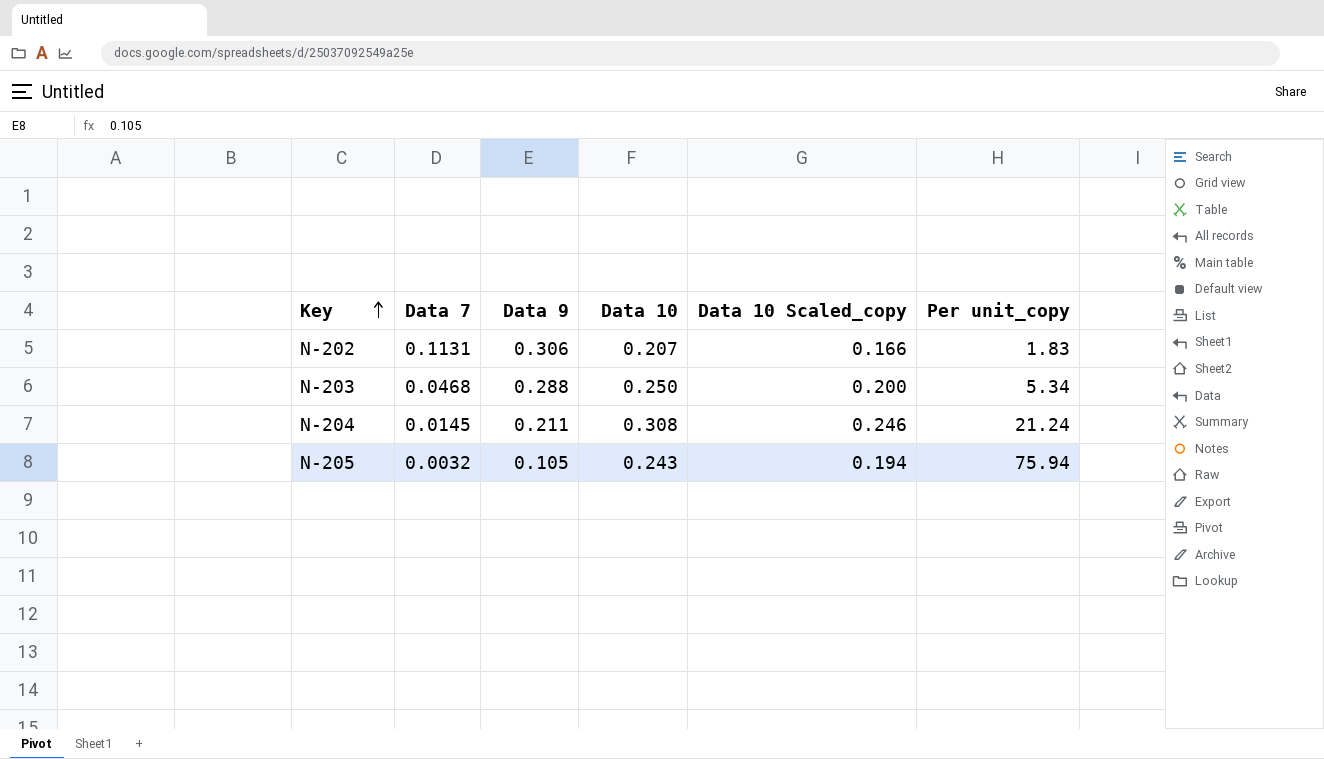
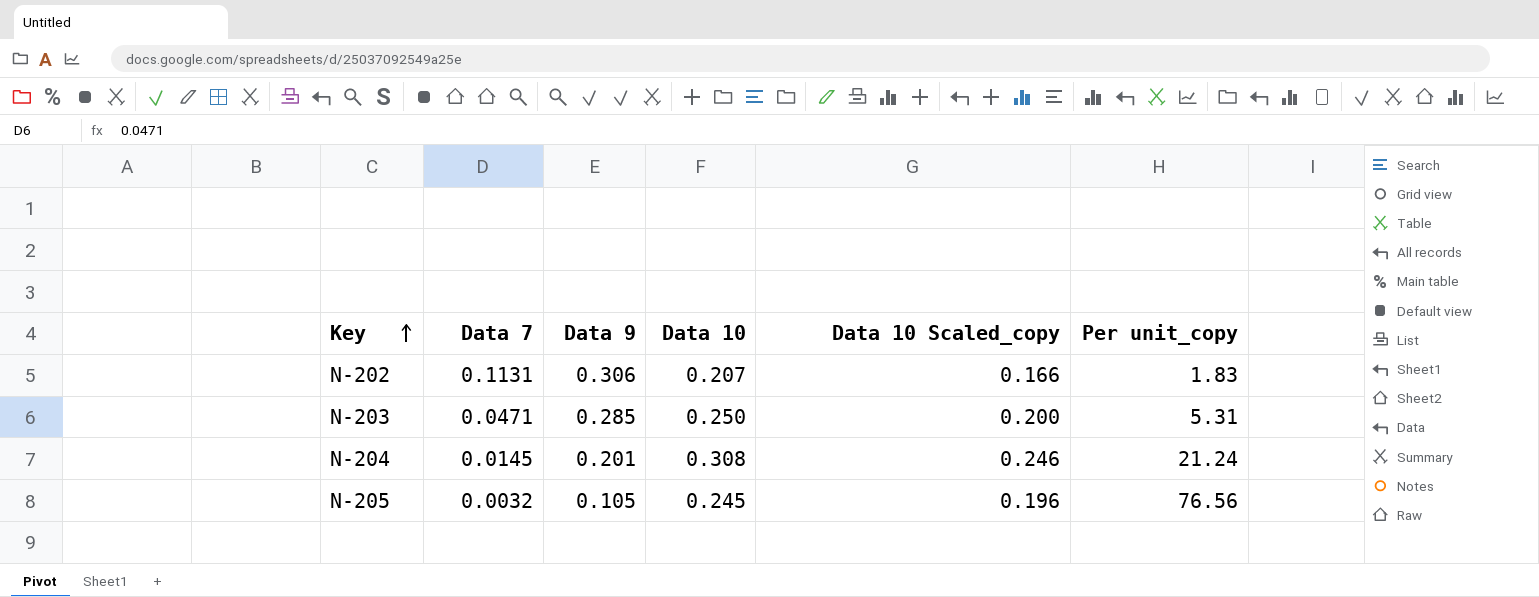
N-203 | Data 7: 0.0468 -> 0.0471
N-203 | Data 9: 0.288 -> 0.285
N-203 | Per unit_copy: 5.34 -> 5.31
N-204 | Data 9: 0.211 -> 0.201
N-205 | Data 10: 0.243 -> 0.245
N-205 | Data 10 Scaled_copy: 0.194 -> 0.196
N-205 | Per unit_copy: 75.94 -> 76.56

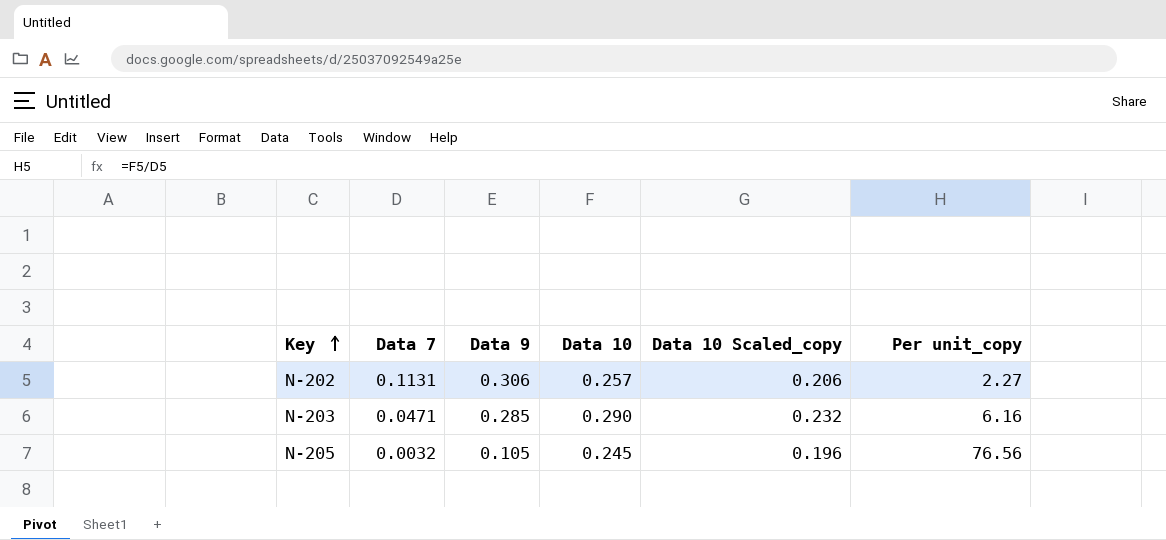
row N-204: 0.0145 | 0.201 | 0.308 | 0.246 | 21.24 -> none
N-202 | Data 10: 0.207 -> 0.257
N-202 | Data 10 Scaled_copy: 0.166 -> 0.206
N-202 | Per unit_copy: 1.83 -> 2.27
N-203 | Data 10: 0.250 -> 0.290
N-203 | Data 10 Scaled_copy: 0.200 -> 0.232
N-203 | Per unit_copy: 5.31 -> 6.16

